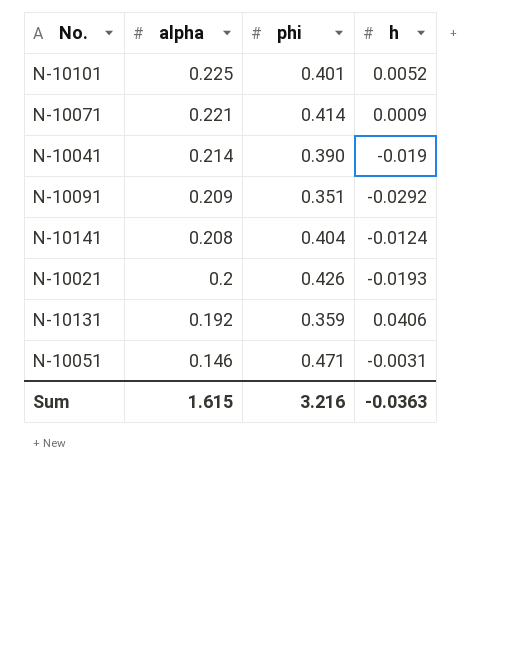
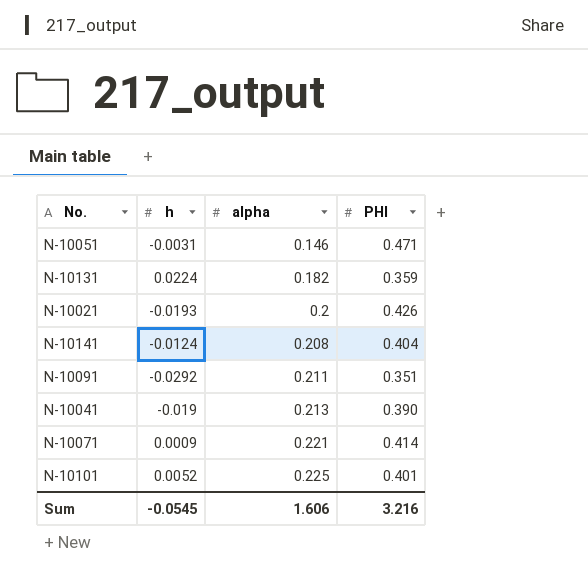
row order: alpha descending -> alpha ascending
column h | position: 4 -> 2
column name: phi -> PHI
N-10131 | h: 0.0406 -> 0.0224
N-10131 | alpha: 0.192 -> 0.182
N-10091 | alpha: 0.209 -> 0.211
N-10041 | alpha: 0.214 -> 0.213
Sum | h: -0.0363 -> -0.0545
Sum | alpha: 1.615 -> 1.606

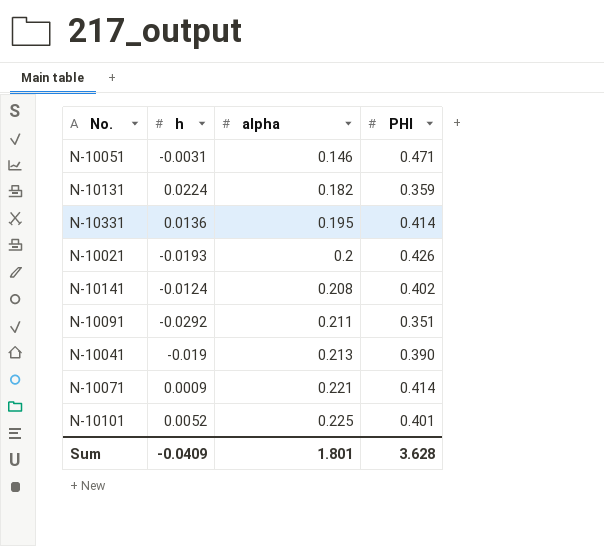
row N-10331: none -> 0.0136 | 0.195 | 0.414
N-10141 | PHI: 0.404 -> 0.402
Sum | h: -0.0545 -> -0.0409
Sum | alpha: 1.606 -> 1.801
Sum | PHI: 3.216 -> 3.628

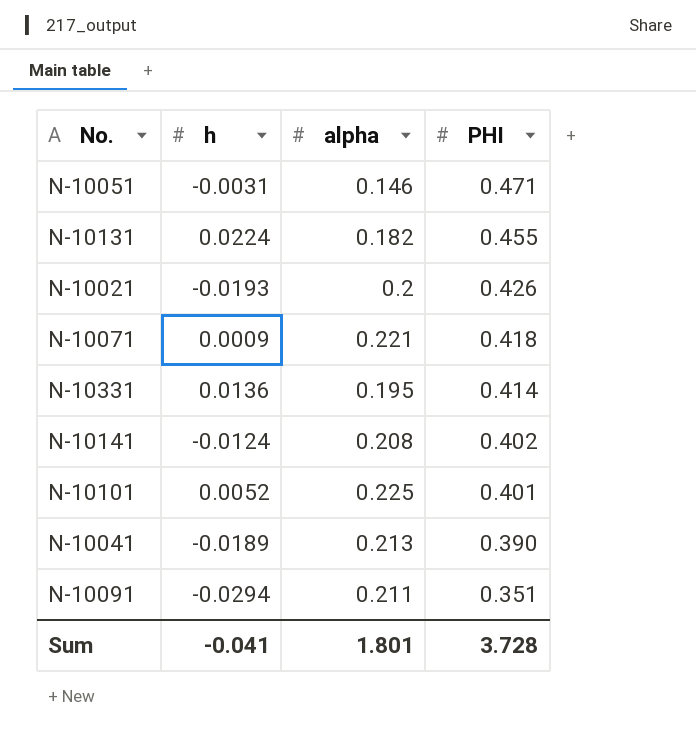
row order: alpha ascending -> PHI descending
N-10131 | PHI: 0.359 -> 0.455
N-10071 | PHI: 0.414 -> 0.418
N-10041 | h: -0.019 -> -0.0189
N-10091 | h: -0.0292 -> -0.0294
Sum | h: -0.0409 -> -0.041
Sum | PHI: 3.628 -> 3.728

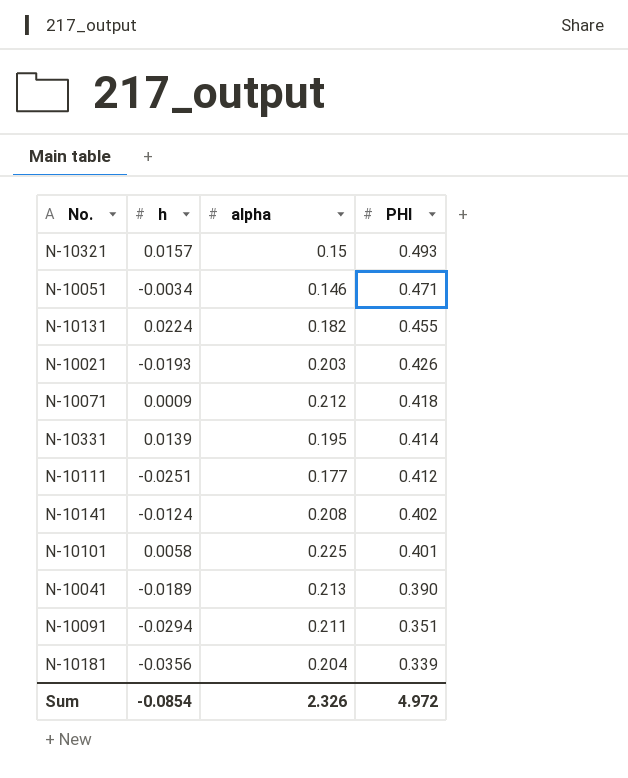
row N-10321: none -> 0.0157 | 0.15 | 0.493
N-10051 | h: -0.0031 -> -0.0034
N-10021 | alpha: 0.2 -> 0.203
N-10071 | alpha: 0.221 -> 0.212
N-10331 | h: 0.0136 -> 0.0139
row N-10111: none -> -0.0251 | 0.177 | 0.412
N-10101 | h: 0.0052 -> 0.0058
row N-10181: none -> -0.0356 | 0.204 | 0.339
Sum | h: -0.041 -> -0.0854
Sum | alpha: 1.801 -> 2.326
Sum | PHI: 3.728 -> 4.972

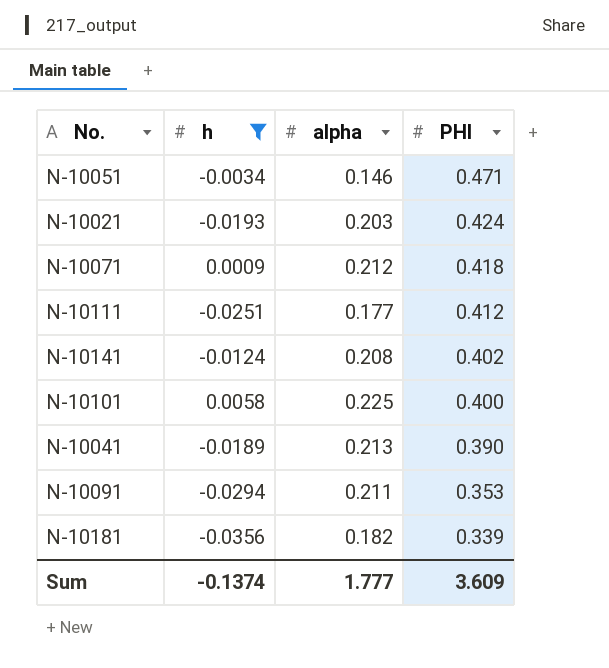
filter: none -> h <= 0.0058
N-10021 | PHI: 0.426 -> 0.424
N-10101 | PHI: 0.401 -> 0.400
N-10091 | PHI: 0.351 -> 0.353
N-10181 | alpha: 0.204 -> 0.182
Sum | h: -0.0854 -> -0.1374
Sum | alpha: 2.326 -> 1.777
Sum | PHI: 4.972 -> 3.609

